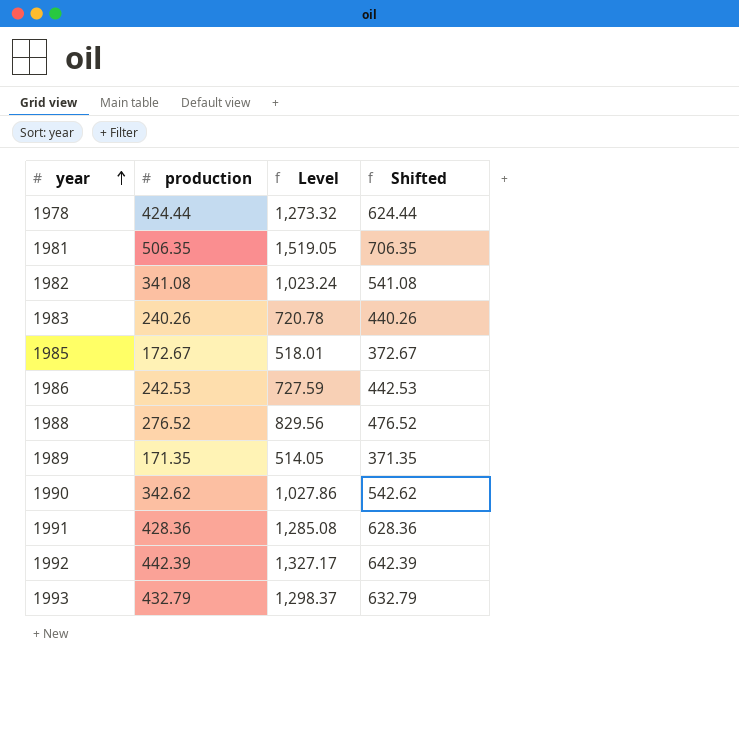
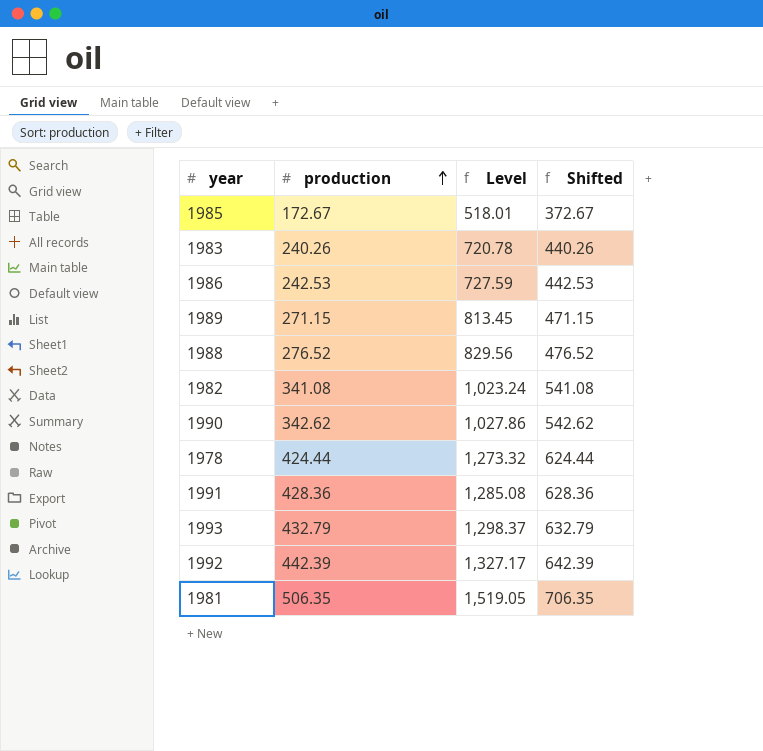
row order: year ascending -> production ascending
1989 | production: 171.35 -> 271.15
1989 | Level: 514.05 -> 813.45
1989 | Shifted: 371.35 -> 471.15

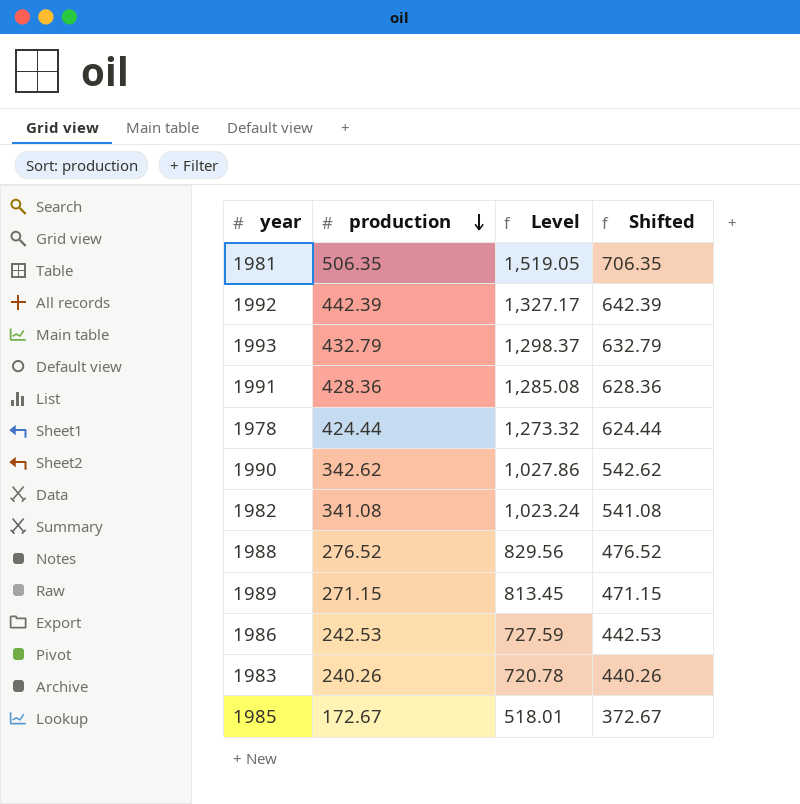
row order: production ascending -> production descending

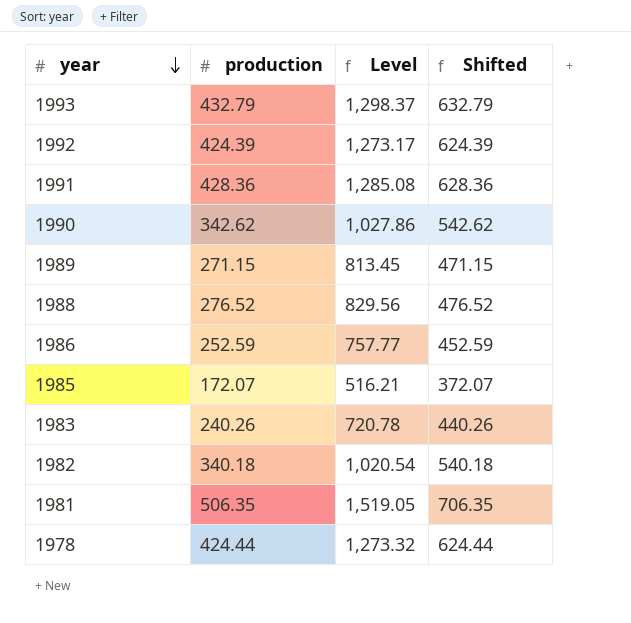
row order: production descending -> year descending
1992 | production: 442.39 -> 424.39
1992 | Level: 1,327.17 -> 1,273.17
1992 | Shifted: 642.39 -> 624.39
1986 | production: 242.53 -> 252.59
1986 | Level: 727.59 -> 757.77
1986 | Shifted: 442.53 -> 452.59
1985 | production: 172.67 -> 172.07
1985 | Level: 518.01 -> 516.21
1985 | Shifted: 372.67 -> 372.07
1982 | production: 341.08 -> 340.18
1982 | Level: 1,023.24 -> 1,020.54
1982 | Shifted: 541.08 -> 540.18

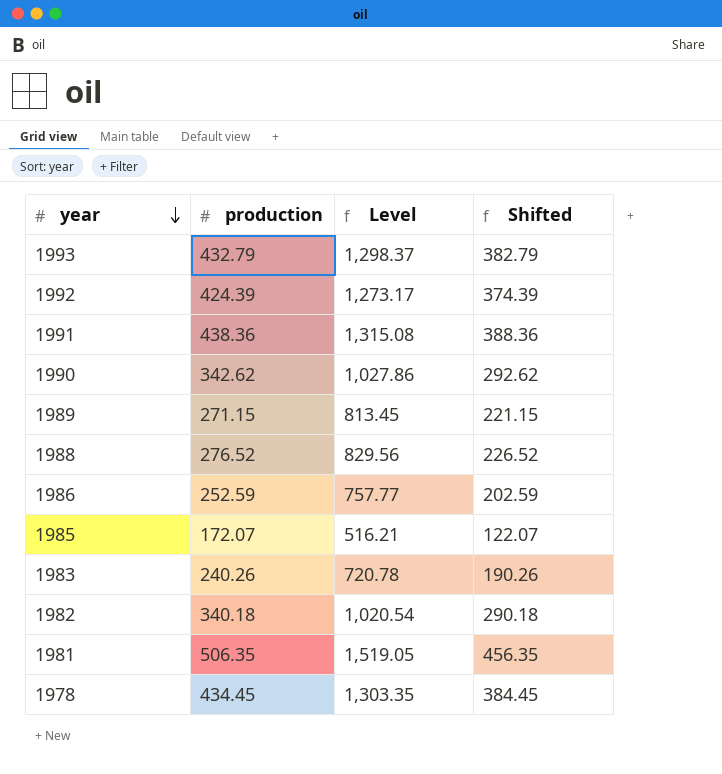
column Shifted | formula: [production] + 200 -> [production] - 50
1991 | production: 428.36 -> 438.36
1991 | Level: 1,285.08 -> 1,315.08
1978 | production: 424.44 -> 434.45
1978 | Level: 1,273.32 -> 1,303.35

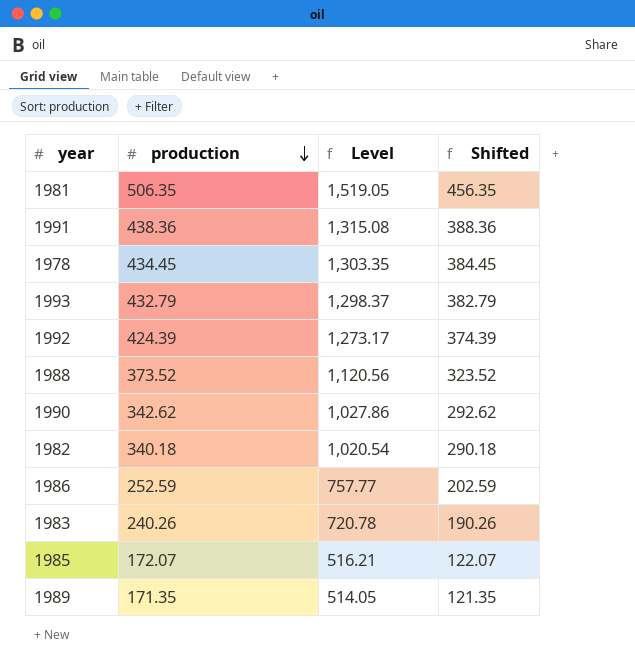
row order: year descending -> production descending
1988 | production: 276.52 -> 373.52
1988 | Level: 829.56 -> 1,120.56
1988 | Shifted: 226.52 -> 323.52
1989 | production: 271.15 -> 171.35
1989 | Level: 813.45 -> 514.05
1989 | Shifted: 221.15 -> 121.35

